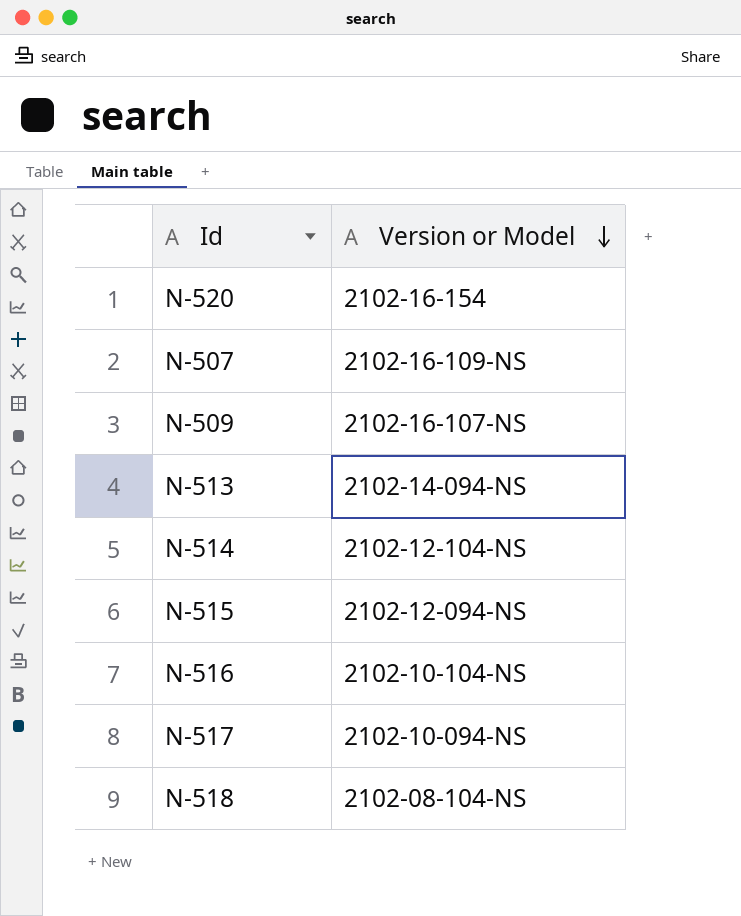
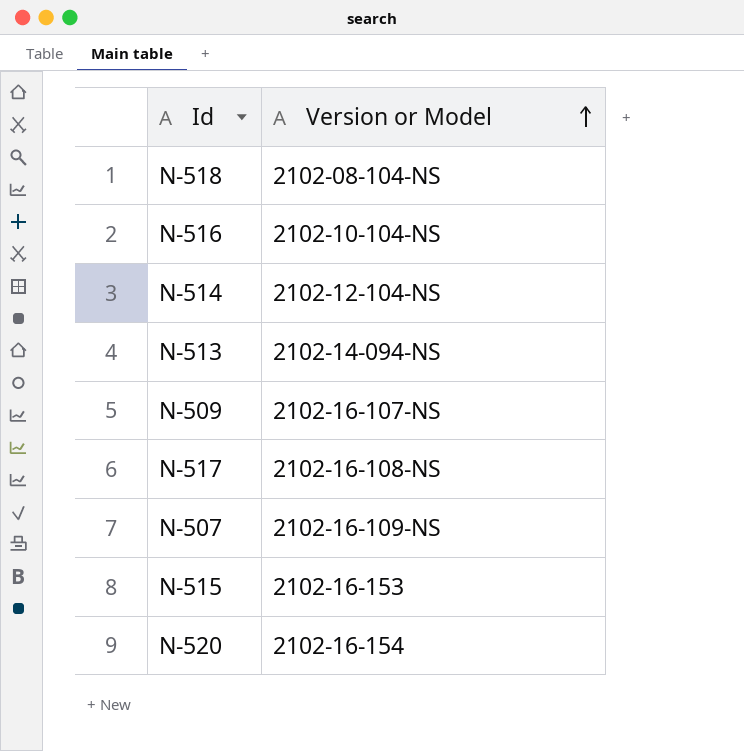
row order: Version or Model descending -> Version or Model ascending
N-517 | Version or Model: 2102-10-094-NS -> 2102-16-108-NS
N-515 | Version or Model: 2102-12-094-NS -> 2102-16-153

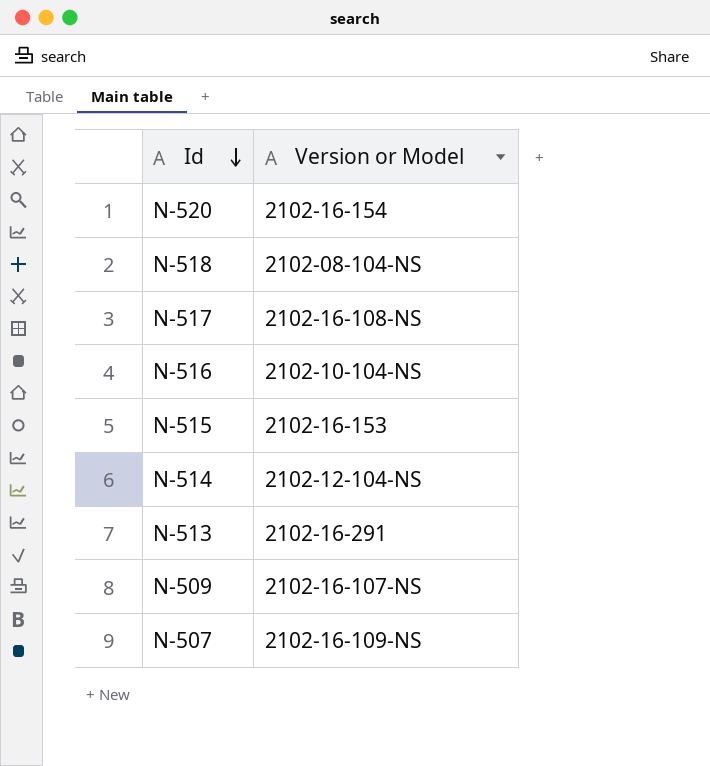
row order: Version or Model ascending -> Id descending
N-513 | Version or Model: 2102-14-094-NS -> 2102-16-291

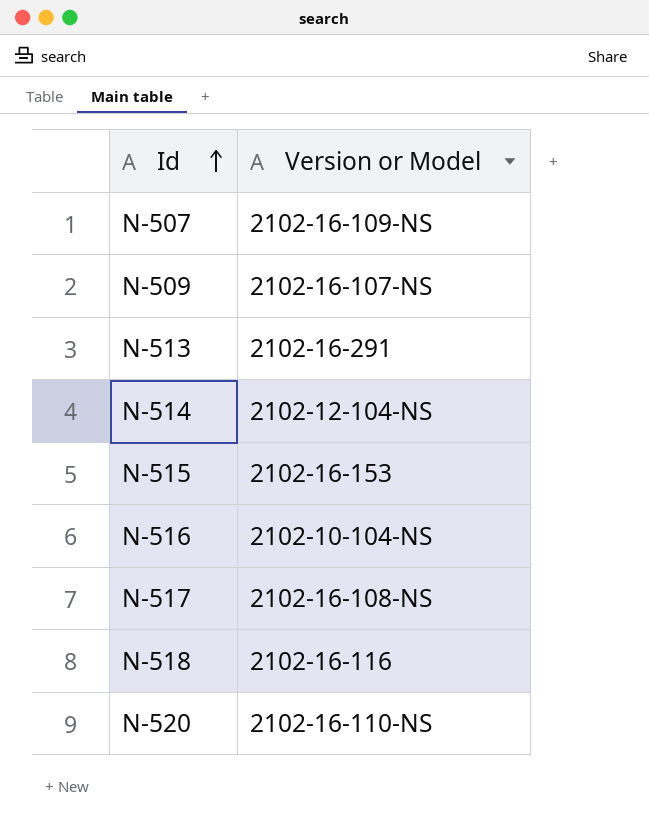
row order: Id descending -> Id ascending
N-518 | Version or Model: 2102-08-104-NS -> 2102-16-116
N-520 | Version or Model: 2102-16-154 -> 2102-16-110-NS

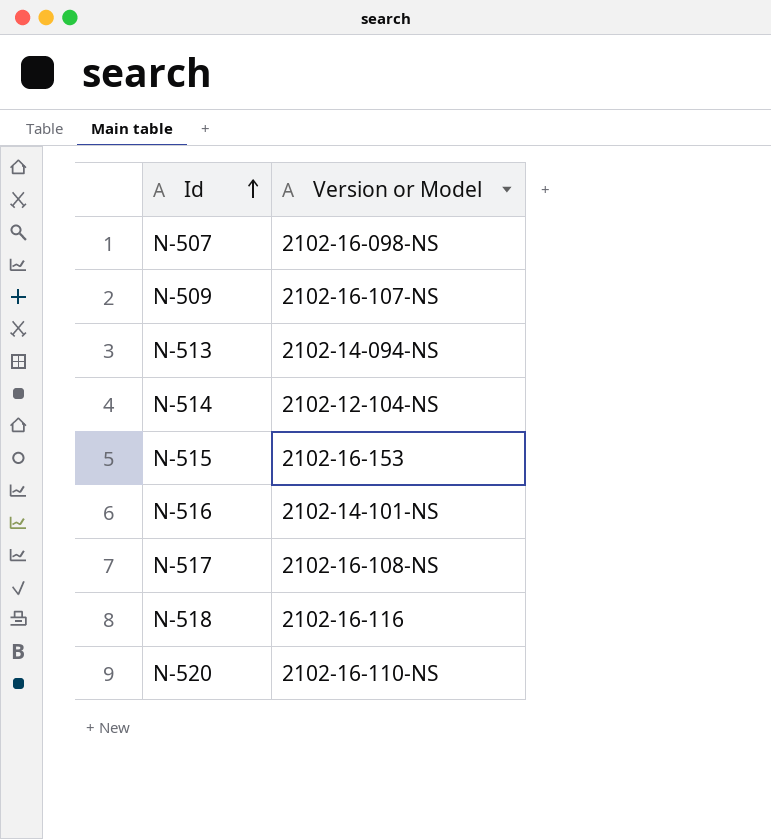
N-507 | Version or Model: 2102-16-109-NS -> 2102-16-098-NS
N-513 | Version or Model: 2102-16-291 -> 2102-14-094-NS
N-516 | Version or Model: 2102-10-104-NS -> 2102-14-101-NS

